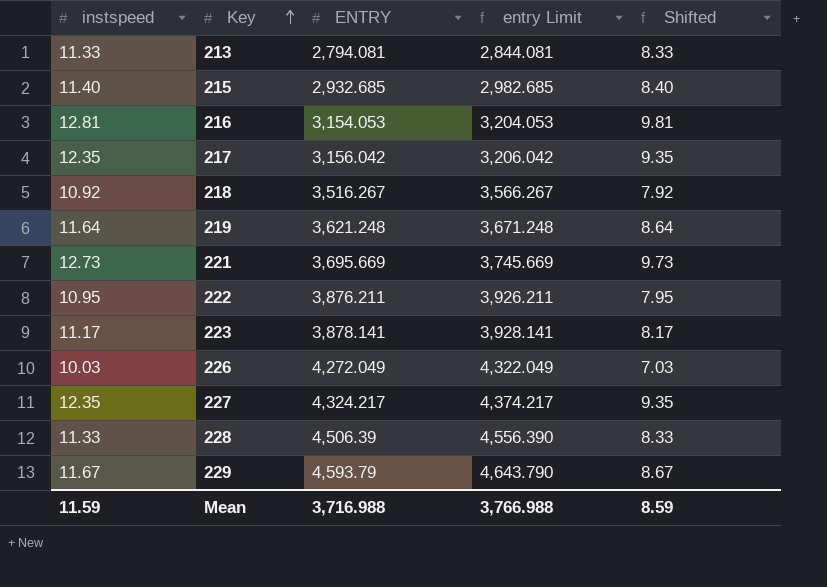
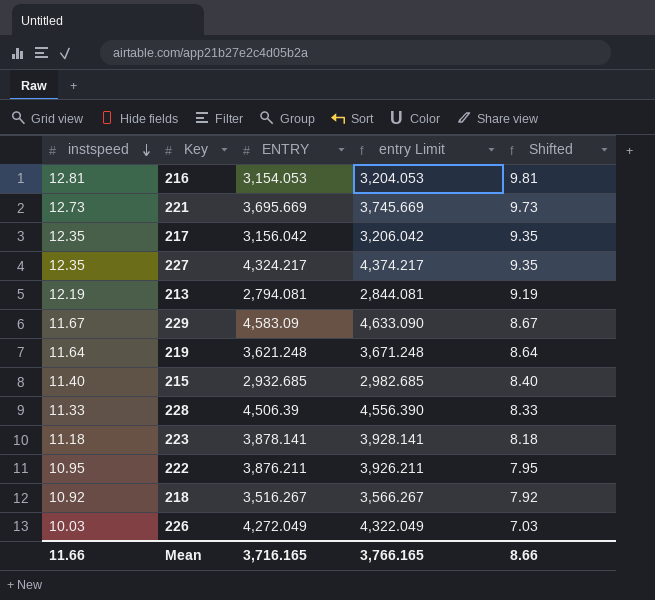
row order: Key ascending -> instspeed descending
213 | instspeed: 11.33 -> 12.19
213 | Shifted: 8.33 -> 9.19
229 | ENTRY: 4,593.79 -> 4,583.09
229 | entry Limit: 4,643.790 -> 4,633.090
223 | instspeed: 11.17 -> 11.18
223 | Shifted: 8.17 -> 8.18
Mean | instspeed: 11.59 -> 11.66
Mean | ENTRY: 3,716.988 -> 3,716.165
Mean | entry Limit: 3,766.988 -> 3,766.165
Mean | Shifted: 8.59 -> 8.66

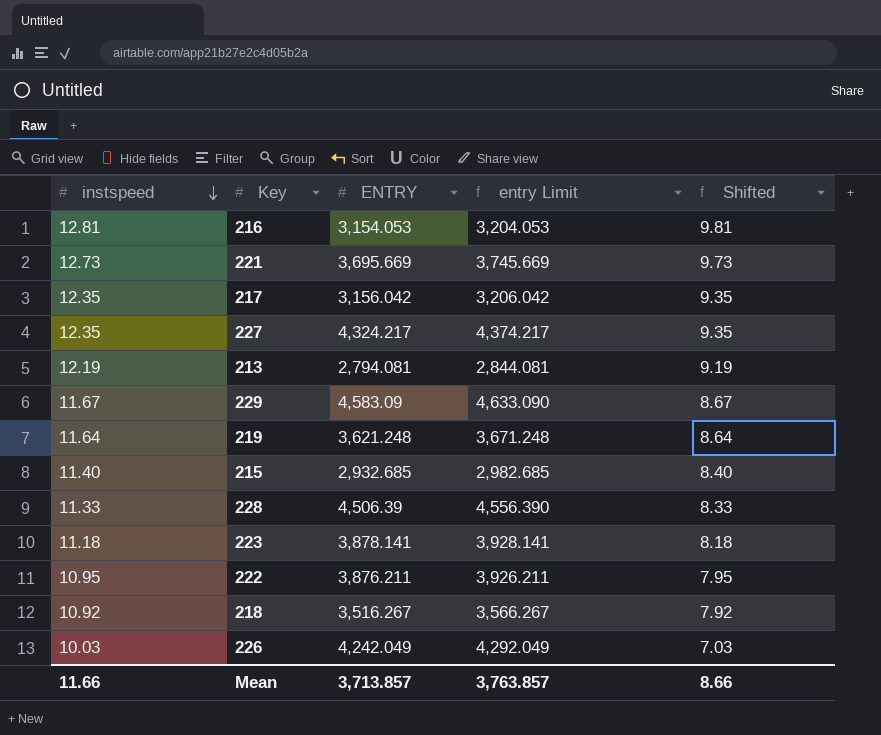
226 | ENTRY: 4,272.049 -> 4,242.049
226 | entry Limit: 4,322.049 -> 4,292.049
Mean | ENTRY: 3,716.165 -> 3,713.857
Mean | entry Limit: 3,766.165 -> 3,763.857

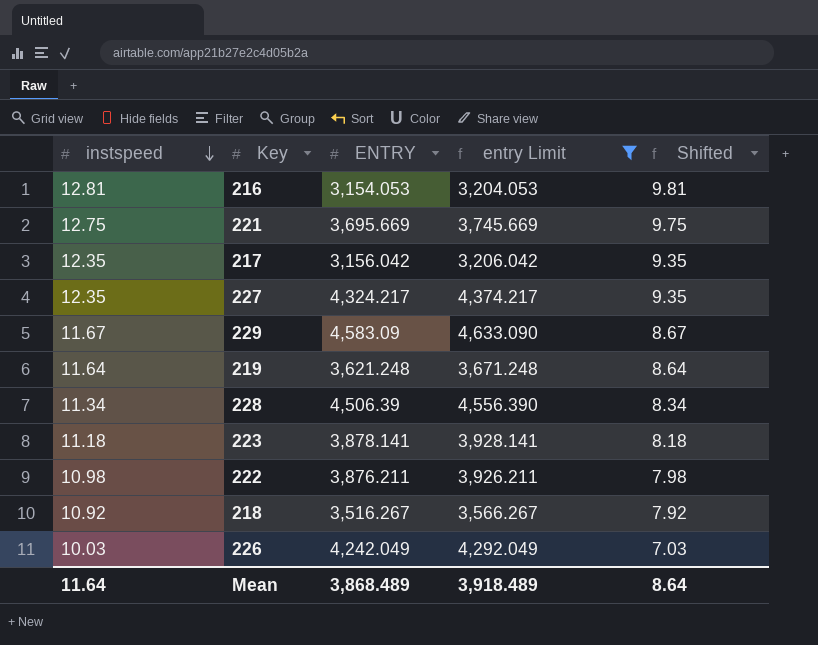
filter: none -> entry Limit >= 3,204.053
221 | instspeed: 12.73 -> 12.75
221 | Shifted: 9.73 -> 9.75
228 | instspeed: 11.33 -> 11.34
228 | Shifted: 8.33 -> 8.34
222 | instspeed: 10.95 -> 10.98
222 | Shifted: 7.95 -> 7.98
Mean | instspeed: 11.66 -> 11.64
Mean | ENTRY: 3,713.857 -> 3,868.489
Mean | entry Limit: 3,763.857 -> 3,918.489
Mean | Shifted: 8.66 -> 8.64

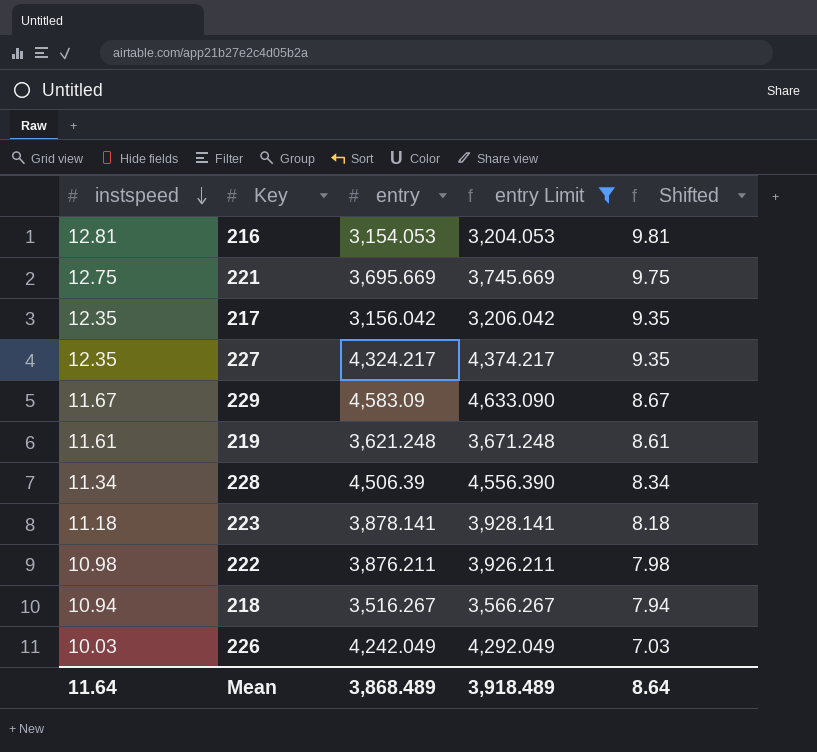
column name: ENTRY -> entry
219 | instspeed: 11.64 -> 11.61
219 | Shifted: 8.64 -> 8.61
218 | instspeed: 10.92 -> 10.94
218 | Shifted: 7.92 -> 7.94

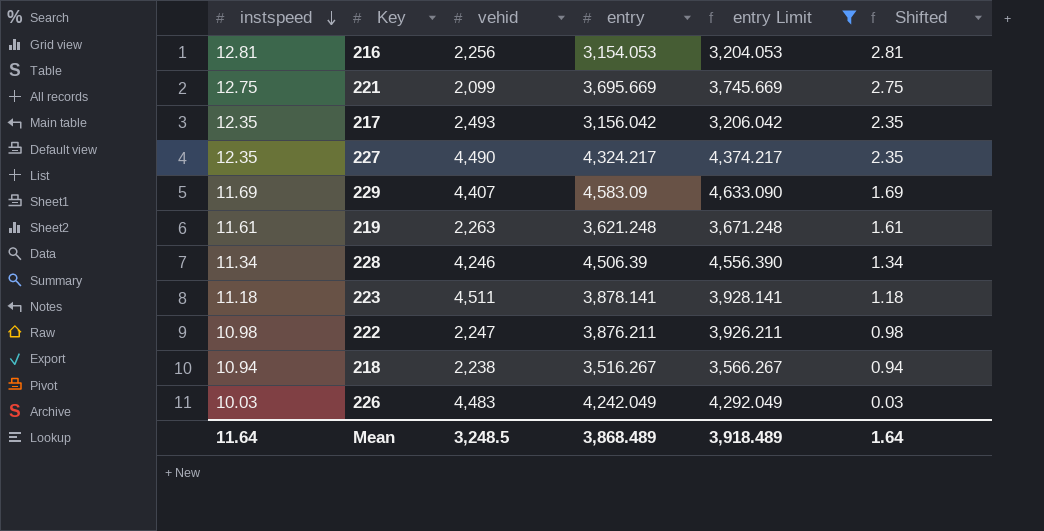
column vehid | position: none -> 3
column Shifted | formula: [instspeed] - 3 -> [instspeed] - 10
229 | instspeed: 11.67 -> 11.69
Mean | Shifted: 8.64 -> 1.64

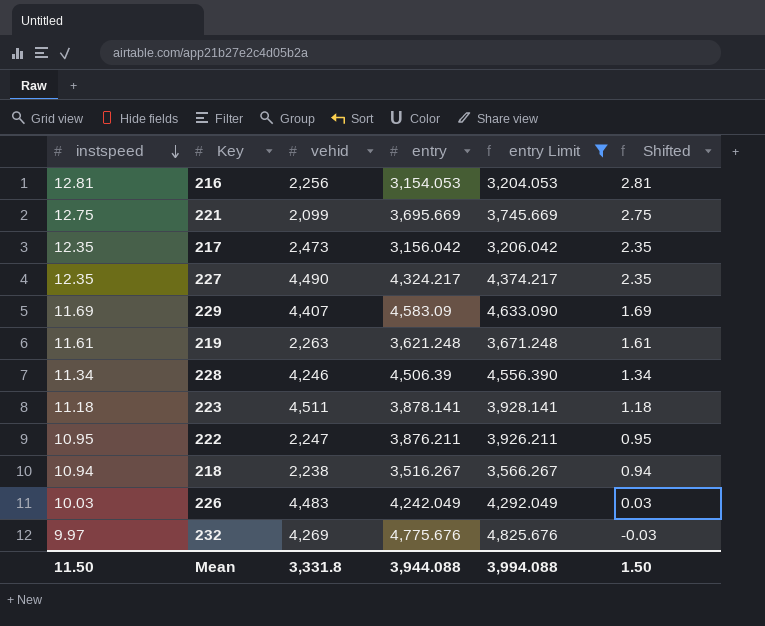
217 | vehid: 2,493 -> 2,473
222 | instspeed: 10.98 -> 10.95
222 | Shifted: 0.98 -> 0.95
row 232: none -> 9.97 | 4,269 | 4,775.676 | 4,825.676 | -0.03
Mean | instspeed: 11.64 -> 11.50
Mean | vehid: 3,248.5 -> 3,331.8
Mean | entry: 3,868.489 -> 3,944.088
Mean | entry Limit: 3,918.489 -> 3,994.088
Mean | Shifted: 1.64 -> 1.50

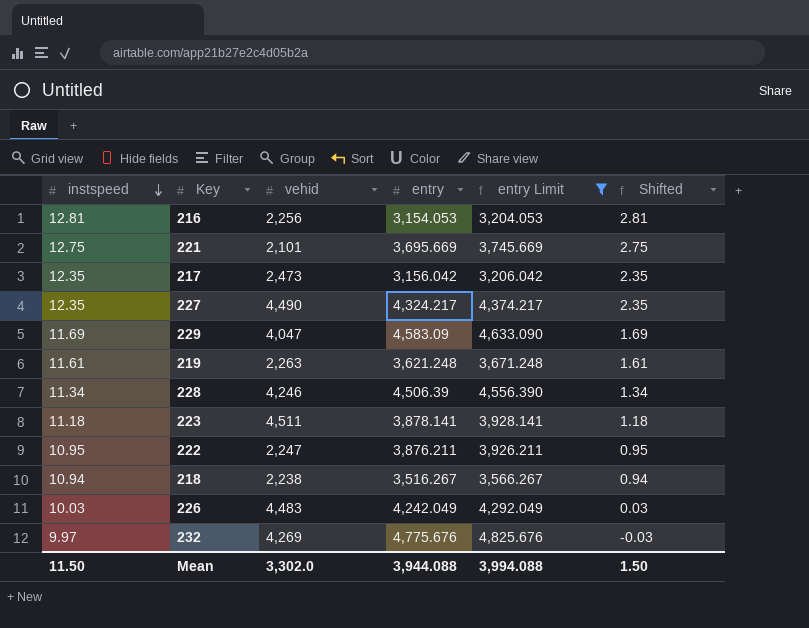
221 | vehid: 2,099 -> 2,101
229 | vehid: 4,407 -> 4,047
Mean | vehid: 3,331.8 -> 3,302.0

